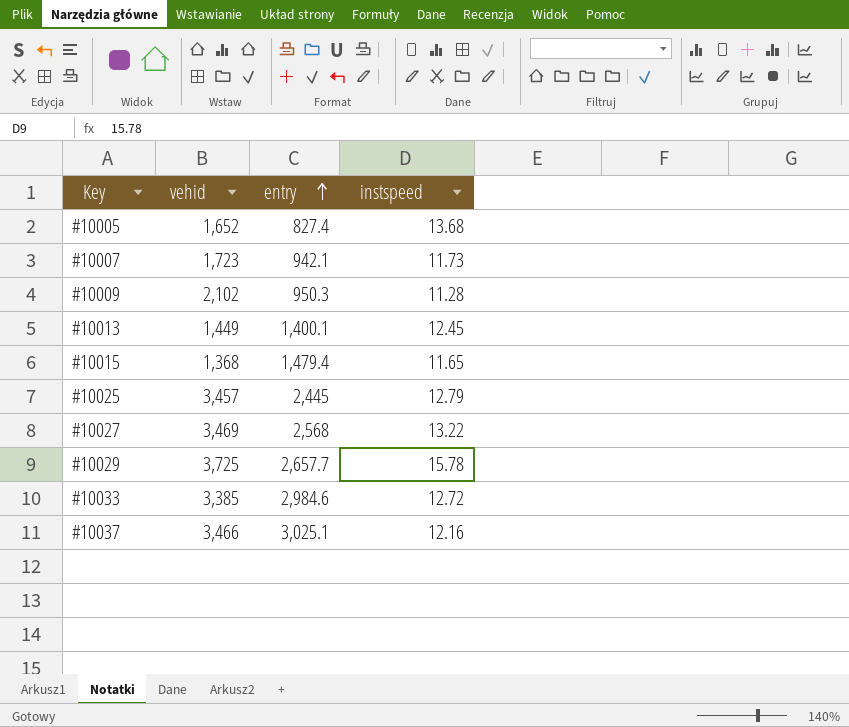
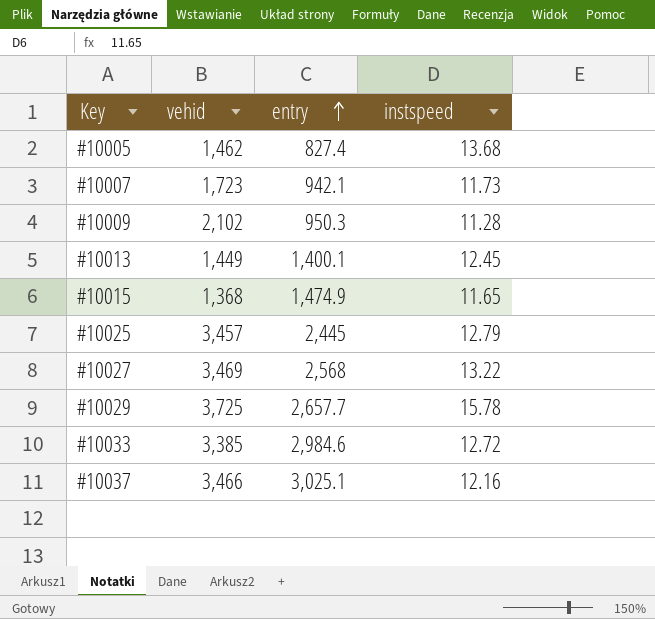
#10005 | vehid: 1,652 -> 1,462
#10015 | entry: 1,479.4 -> 1,474.9

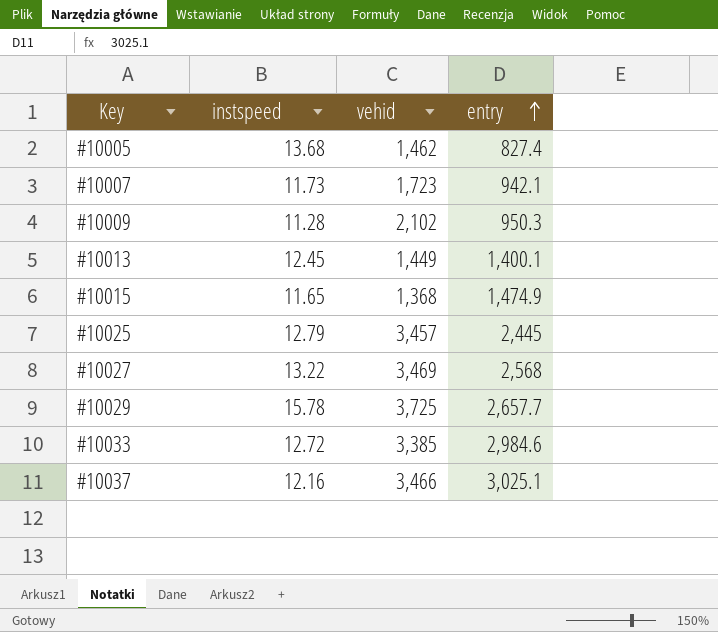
column instspeed | position: 4 -> 2

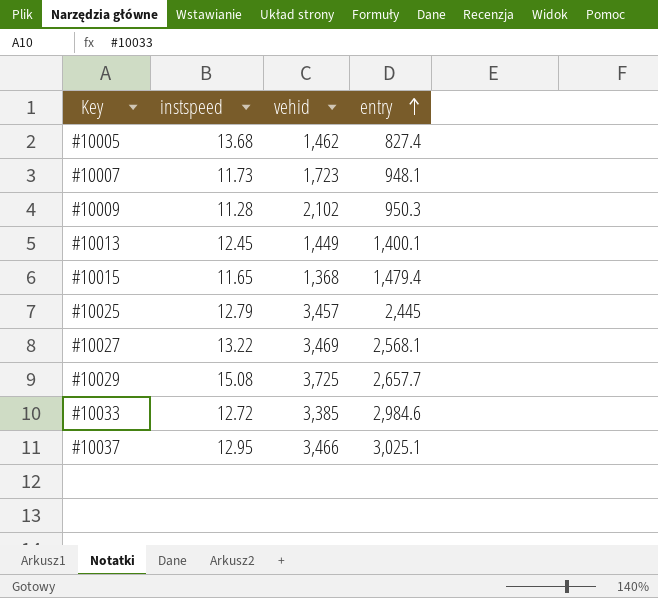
#10007 | entry: 942.1 -> 948.1
#10015 | entry: 1,474.9 -> 1,479.4
#10027 | entry: 2,568 -> 2,568.1
#10029 | instspeed: 15.78 -> 15.08
#10037 | instspeed: 12.16 -> 12.95

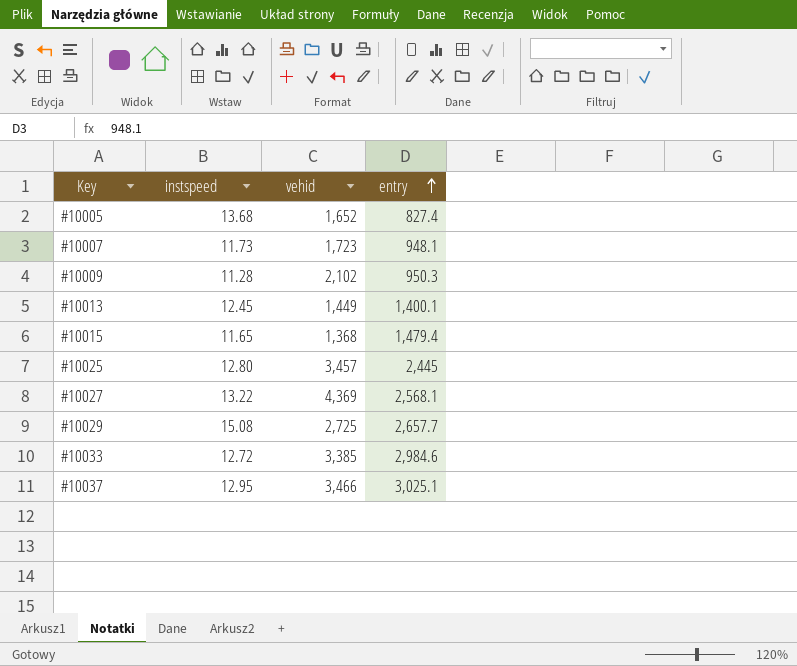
#10005 | vehid: 1,462 -> 1,652
#10025 | instspeed: 12.79 -> 12.80
#10027 | vehid: 3,469 -> 4,369
#10029 | vehid: 3,725 -> 2,725

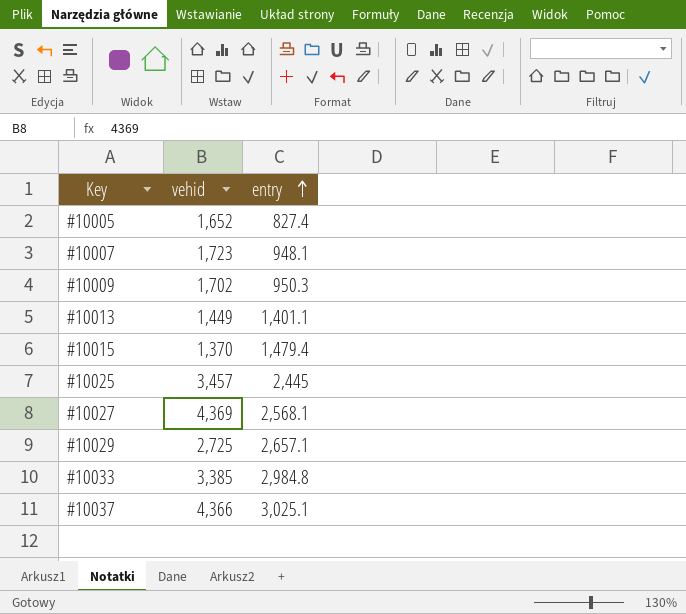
column instspeed | position: 2 -> none
#10009 | vehid: 2,102 -> 1,702
#10013 | entry: 1,400.1 -> 1,401.1
#10015 | vehid: 1,368 -> 1,370
#10029 | entry: 2,657.7 -> 2,657.1
#10033 | entry: 2,984.6 -> 2,984.8
#10037 | vehid: 3,466 -> 4,366

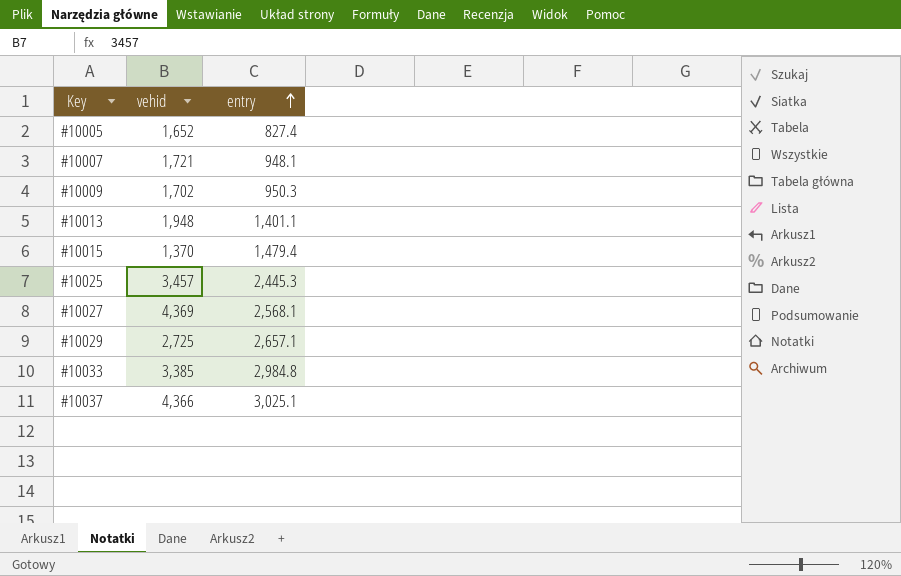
#10007 | vehid: 1,723 -> 1,721
#10013 | vehid: 1,449 -> 1,948
#10025 | entry: 2,445 -> 2,445.3

